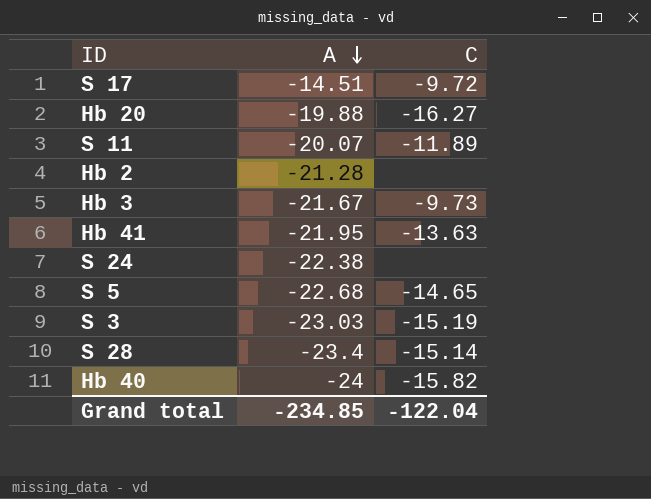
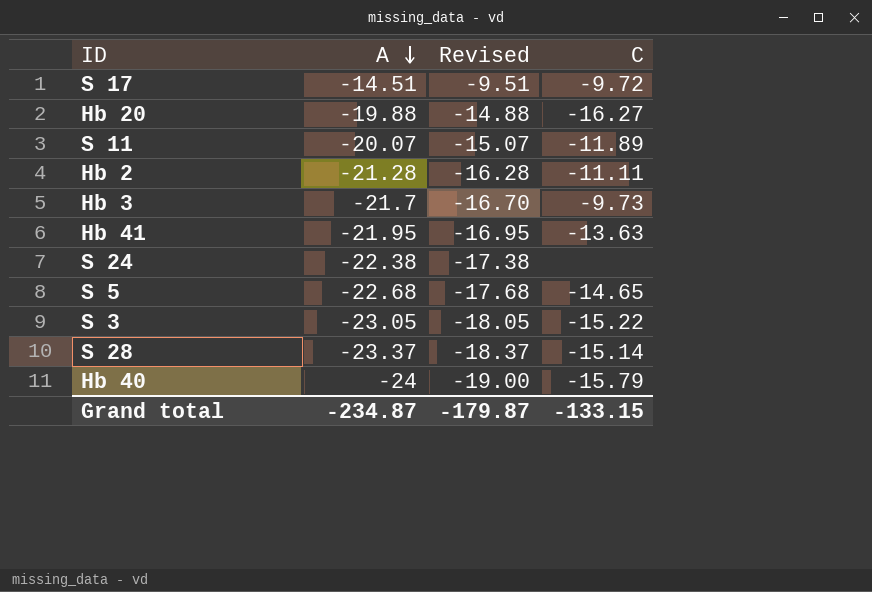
column Revised | formula: none -> [A] + 5
Hb 2 | C: none -> -11.11
Hb 3 | A: -21.67 -> -21.7
S 3 | A: -23.03 -> -23.05
S 3 | C: -15.19 -> -15.22
S 28 | A: -23.4 -> -23.37
Hb 40 | C: -15.82 -> -15.79
Grand total | A: -234.85 -> -234.87
Grand total | C: -122.04 -> -133.15

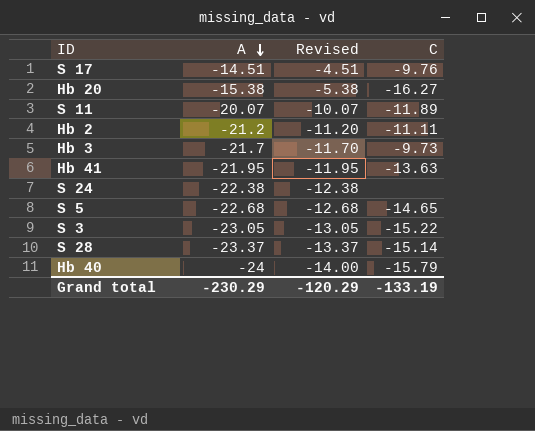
column Revised | formula: [A] + 5 -> [A] + 10
S 17 | C: -9.72 -> -9.76
Hb 20 | A: -19.88 -> -15.38
Hb 2 | A: -21.28 -> -21.2
Grand total | A: -234.87 -> -230.29
Grand total | Revised: -179.87 -> -120.29
Grand total | C: -133.15 -> -133.19

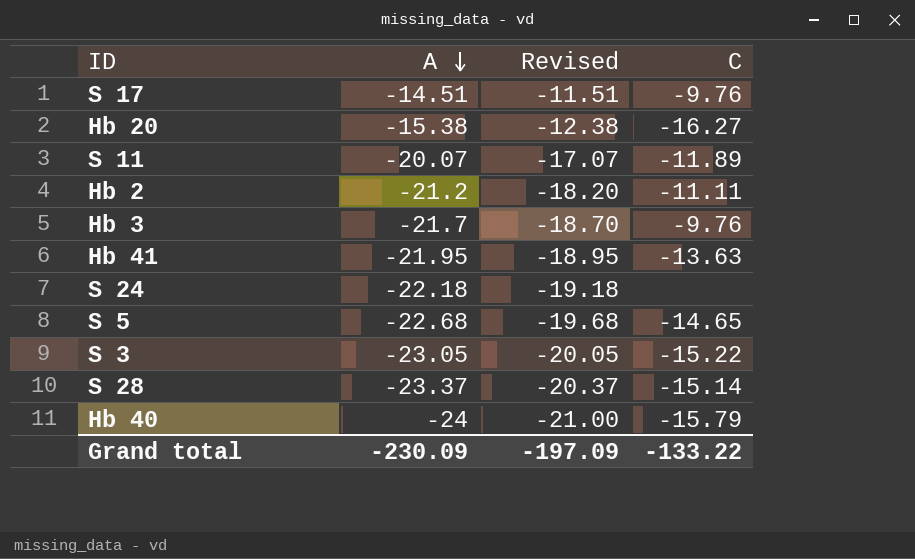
column Revised | formula: [A] + 10 -> [A] + 3
Hb 3 | C: -9.73 -> -9.76
S 24 | A: -22.38 -> -22.18
Grand total | A: -230.29 -> -230.09
Grand total | Revised: -120.29 -> -197.09
Grand total | C: -133.19 -> -133.22

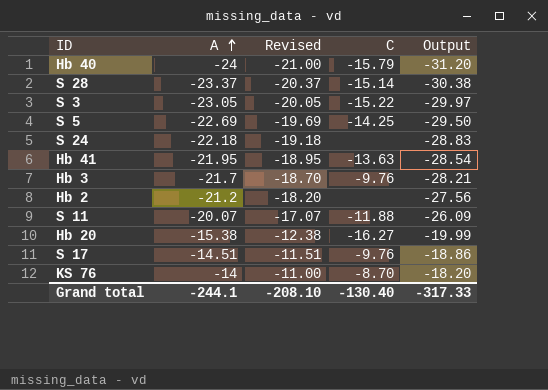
row order: A descending -> A ascending
column Output | formula: none -> [A] * 1.3
S 5 | A: -22.68 -> -22.69
S 5 | Revised: -19.68 -> -19.69
S 5 | C: -14.65 -> -14.25
Hb 2 | C: -11.11 -> none
S 11 | C: -11.89 -> -11.88
row KS 76: none -> -14 | -11.00 | -8.70 | -18.20
Grand total | A: -230.09 -> -244.1
Grand total | Revised: -197.09 -> -208.10
Grand total | C: -133.22 -> -130.40

